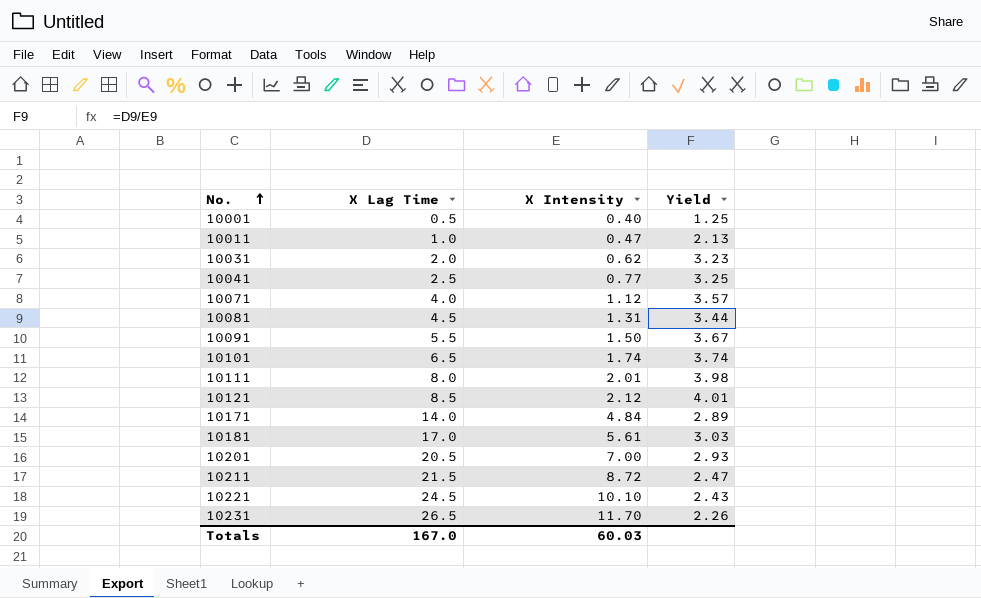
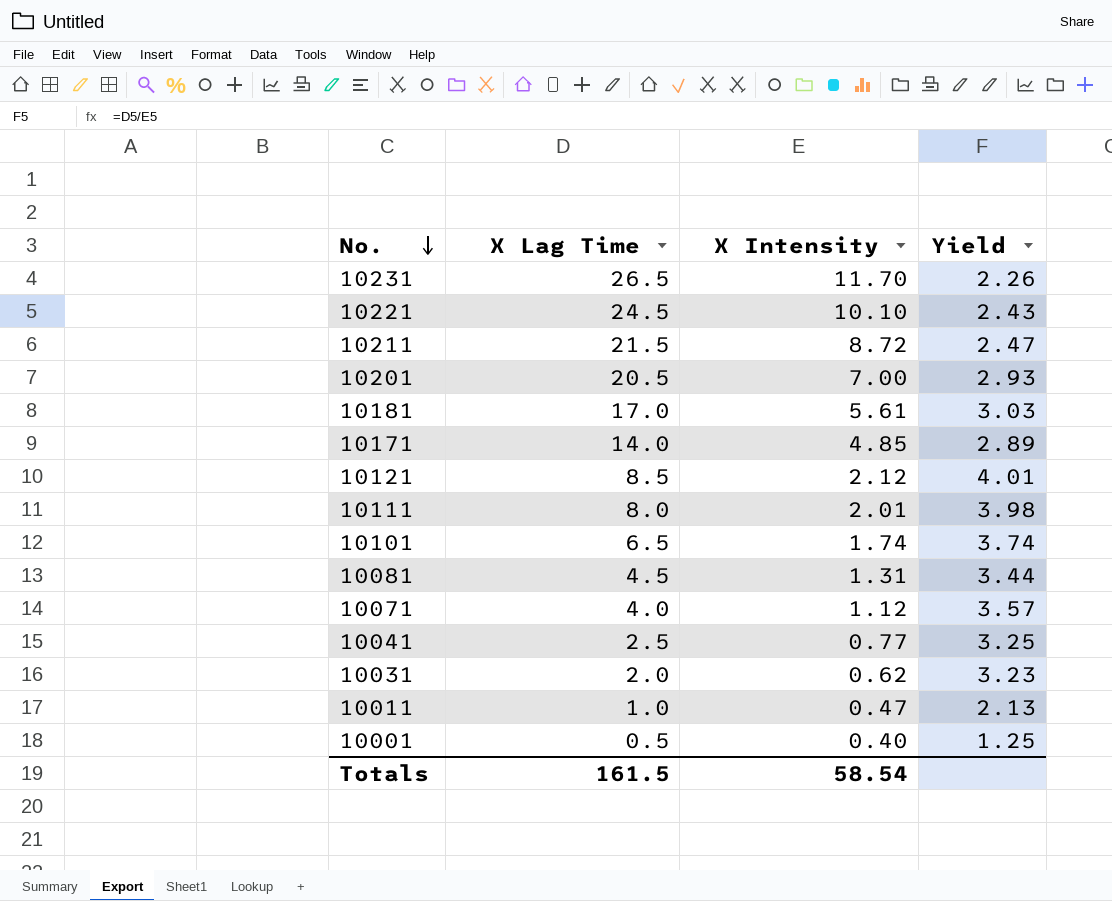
row order: No. ascending -> No. descending
row 10091: 5.5 | 1.50 | 3.67 -> none
10171 | X Intensity: 4.84 -> 4.85
Totals | X Lag Time: 167.0 -> 161.5
Totals | X Intensity: 60.03 -> 58.54

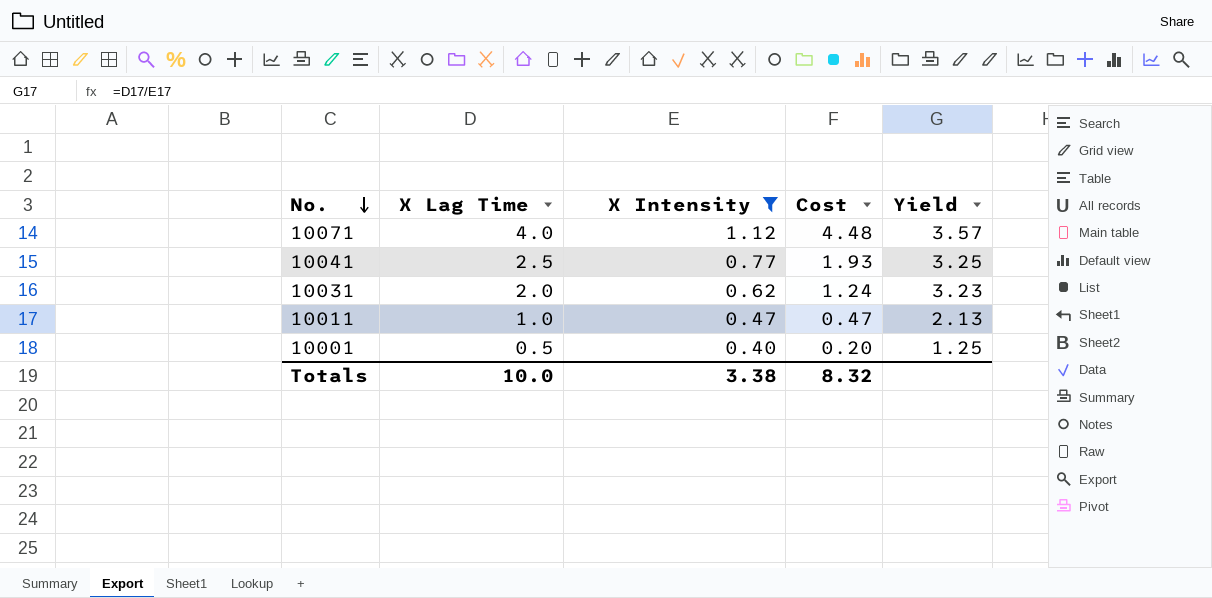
filter: none -> X Intensity <= 1.12
column Cost | formula: none -> [X Lag Time] * [X Intensity]
Totals | X Lag Time: 161.5 -> 10.0
Totals | X Intensity: 58.54 -> 3.38

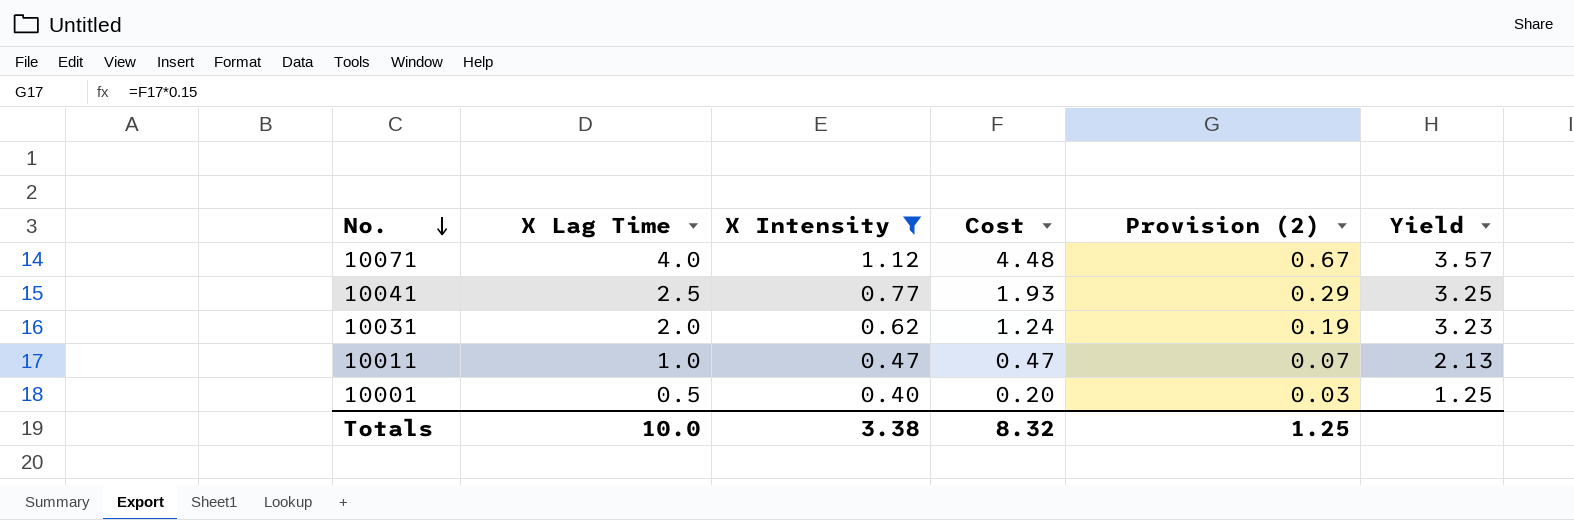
column Provision (2) | formula: none -> [Cost] * 0.15

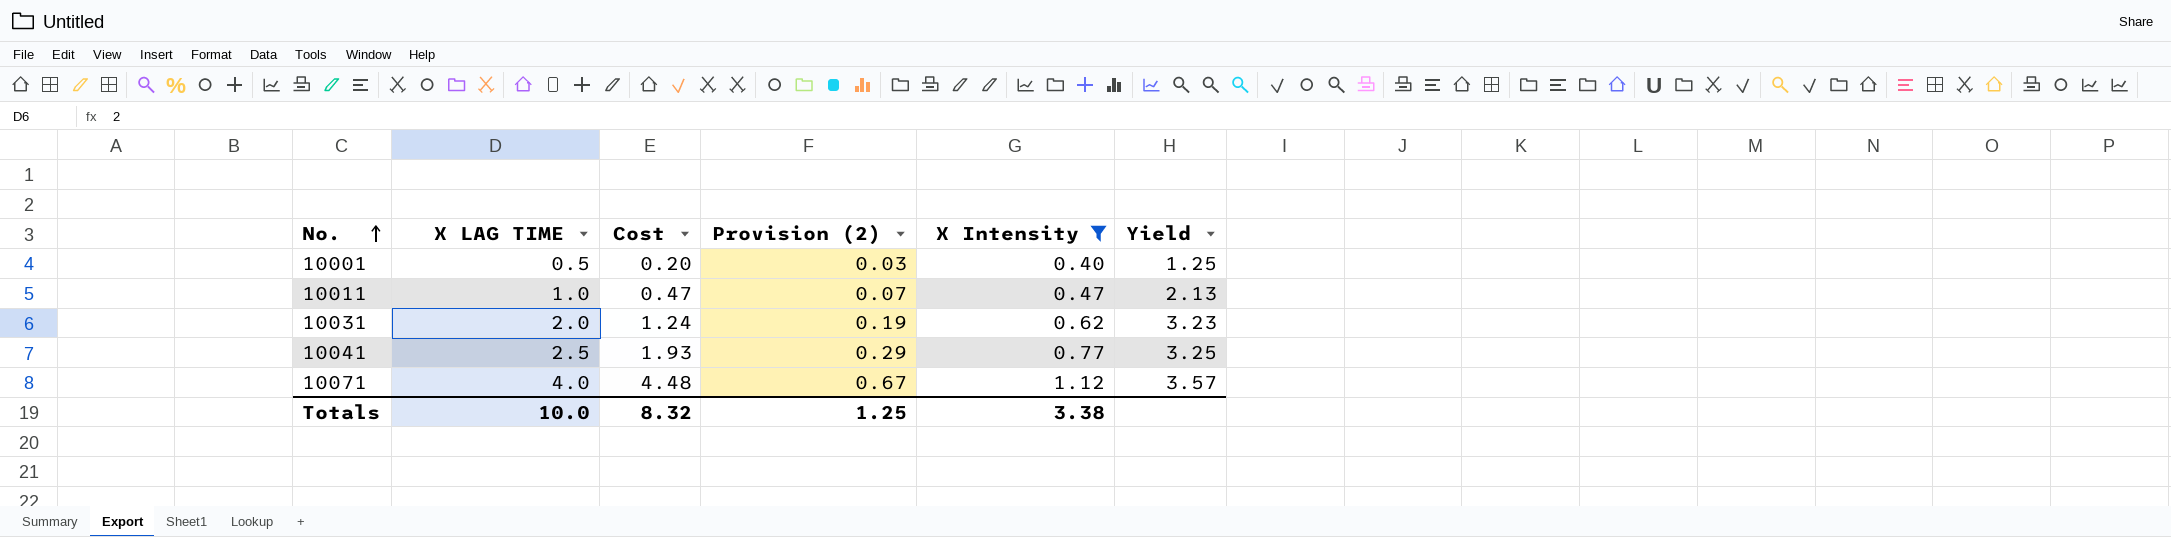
row order: No. descending -> No. ascending
column name: X Lag Time -> X LAG TIME
column X Intensity | position: 3 -> 5

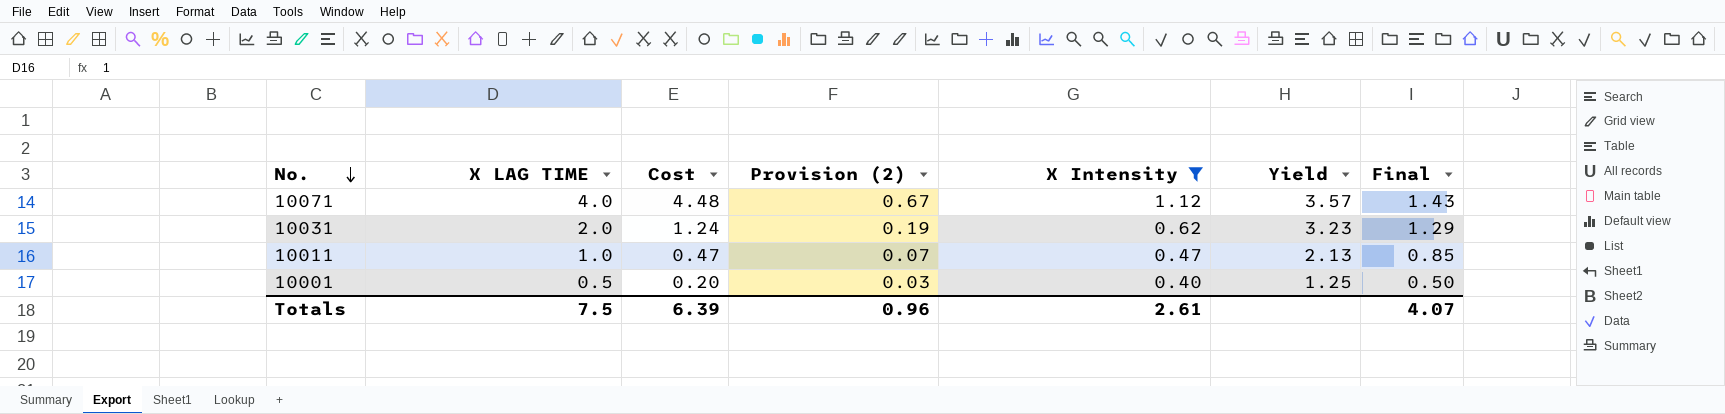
row order: No. ascending -> No. descending
column Final | formula: none -> [Yield] * 0.4
row 10041: 2.5 | 1.93 | 0.29 | 0.77 | 3.25 -> none
Totals | X LAG TIME: 10.0 -> 7.5
Totals | Cost: 8.32 -> 6.39
Totals | Provision (2): 1.25 -> 0.96
Totals | X Intensity: 3.38 -> 2.61

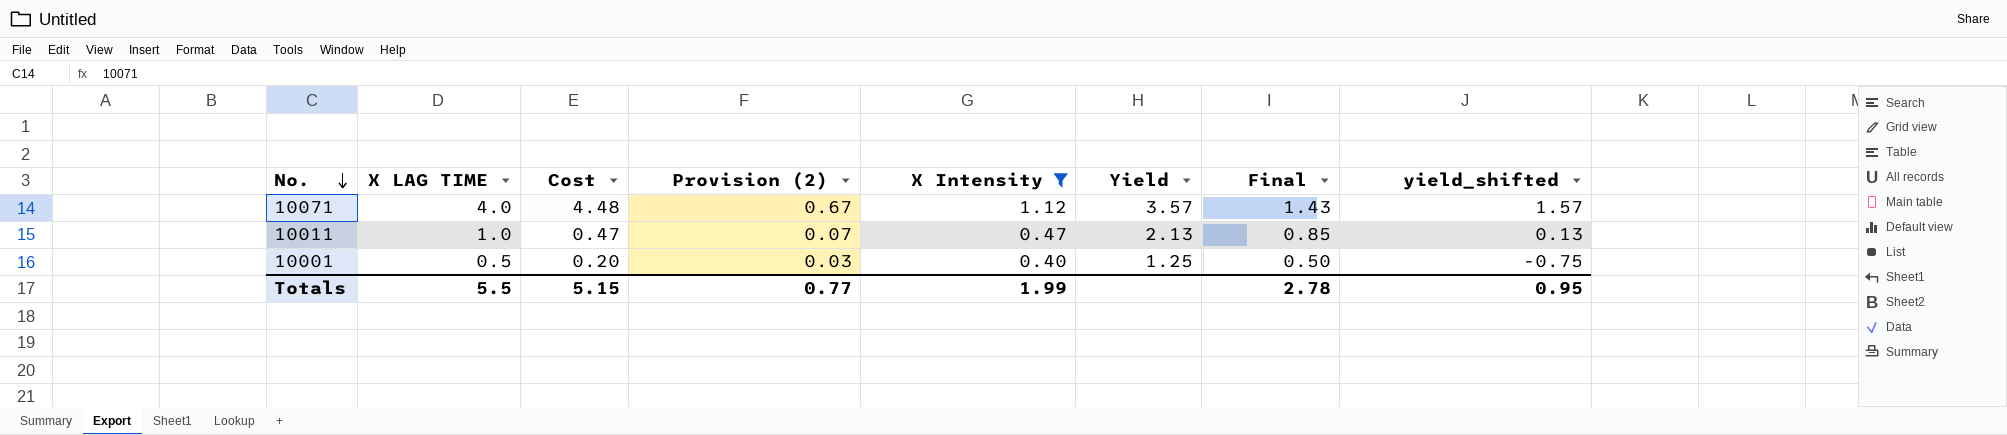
column yield_shifted | formula: none -> [Yield] - 2
row 10031: 2.0 | 1.24 | 0.19 | 0.62 | 3.23 | 1.29 -> none
Totals | X LAG TIME: 7.5 -> 5.5
Totals | Cost: 6.39 -> 5.15
Totals | Provision (2): 0.96 -> 0.77
Totals | X Intensity: 2.61 -> 1.99
Totals | Final: 4.07 -> 2.78

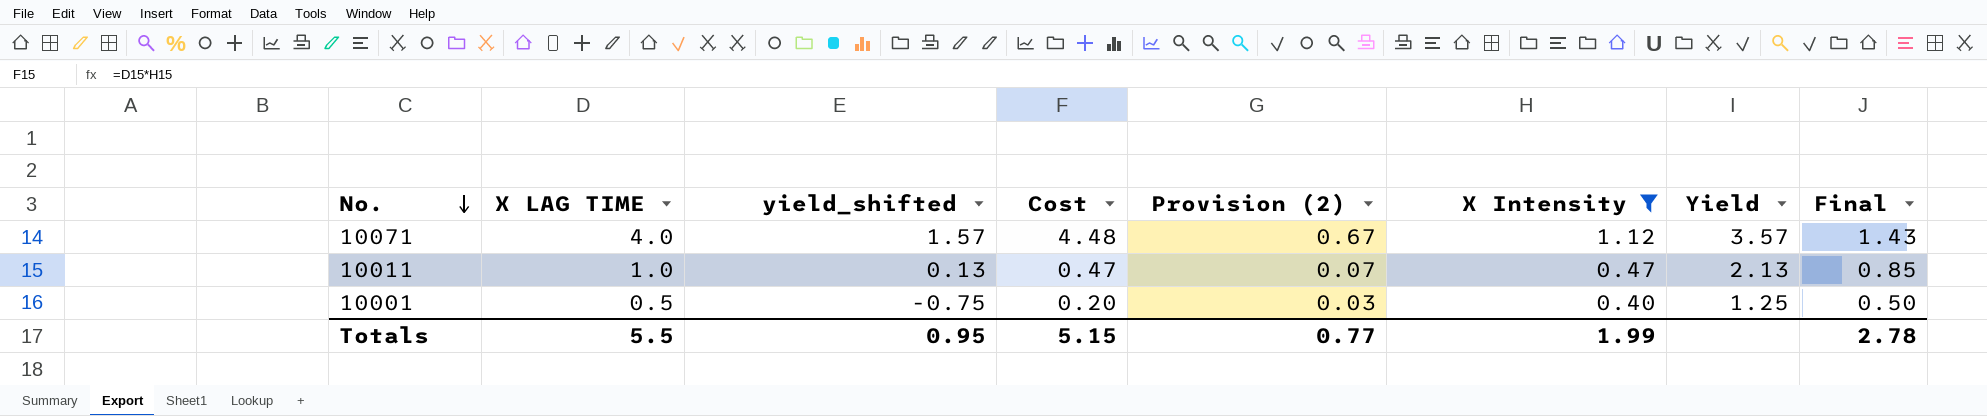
column yield_shifted | position: 8 -> 3

